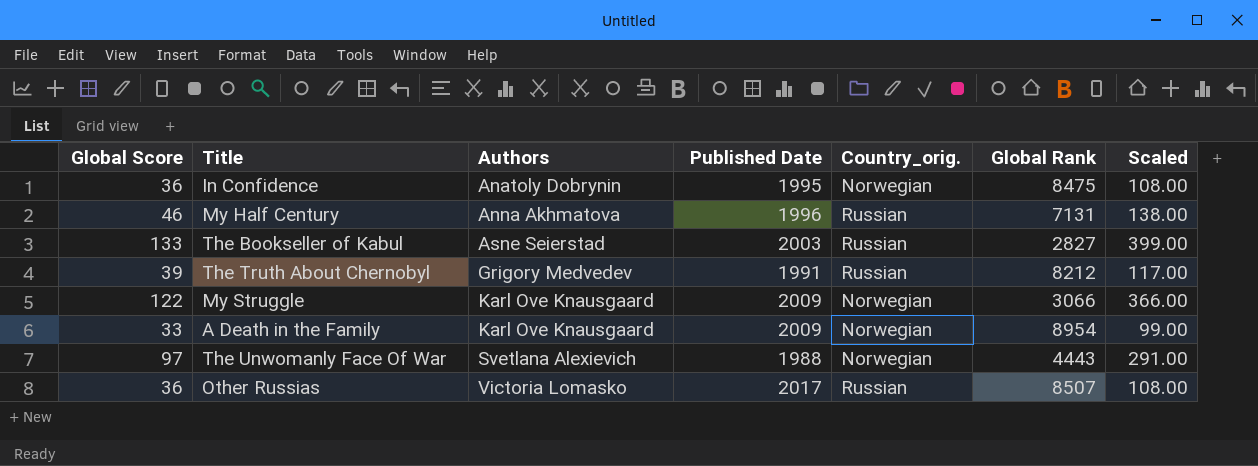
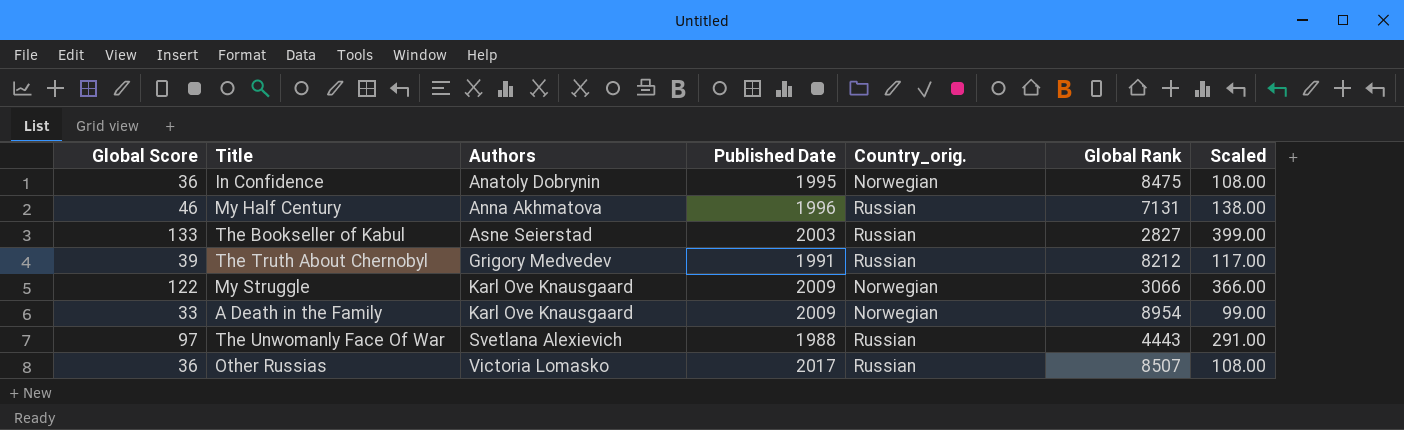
The Unwomanly Face Of War | Country_orig.: Norwegian -> Russian

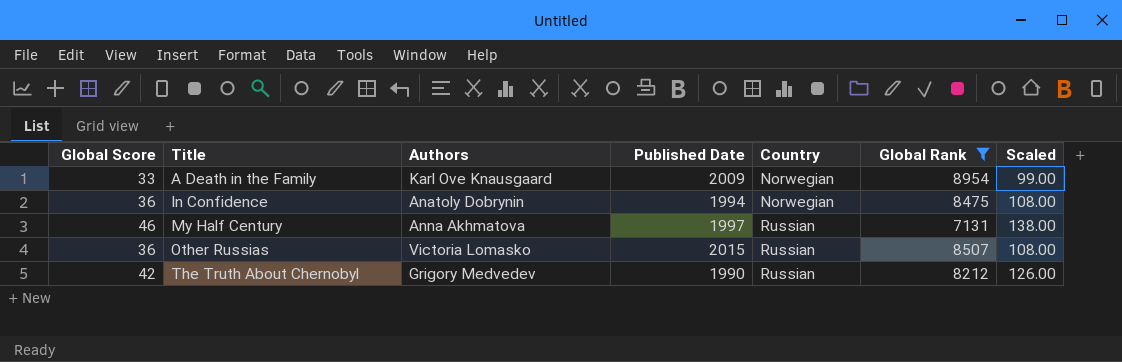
filter: none -> Global Rank >= 7131
row order: Authors ascending -> Title ascending
column name: Country_orig. -> Country
In Confidence | Published Date: 1995 -> 1994
My Half Century | Published Date: 1996 -> 1997
Other Russias | Published Date: 2017 -> 2015
The Truth About Chernobyl | Global Score: 39 -> 42
The Truth About Chernobyl | Published Date: 1991 -> 1990
The Truth About Chernobyl | Scaled: 117.00 -> 126.00

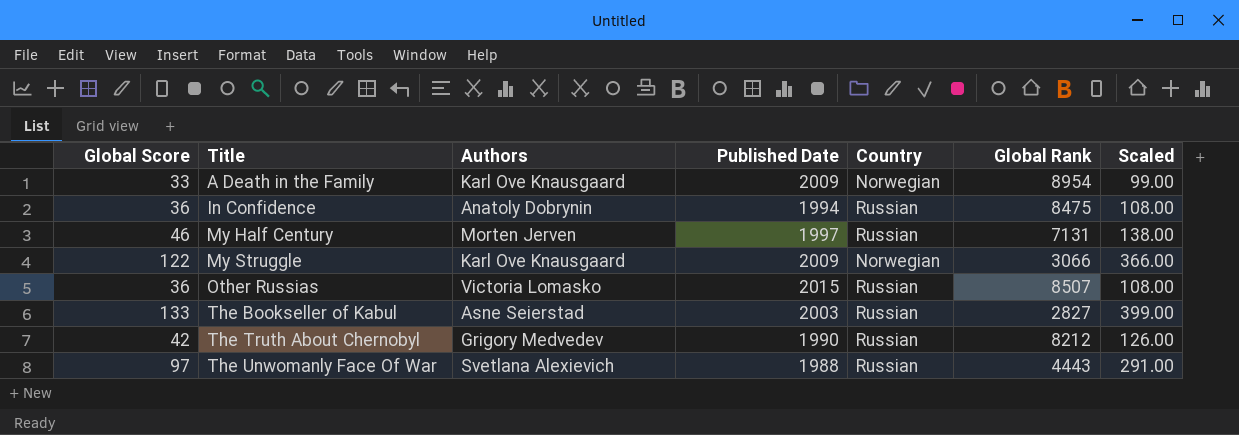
filter: Global Rank >= 7131 -> none
In Confidence | Country: Norwegian -> Russian
My Half Century | Authors: Anna Akhmatova -> Morten Jerven

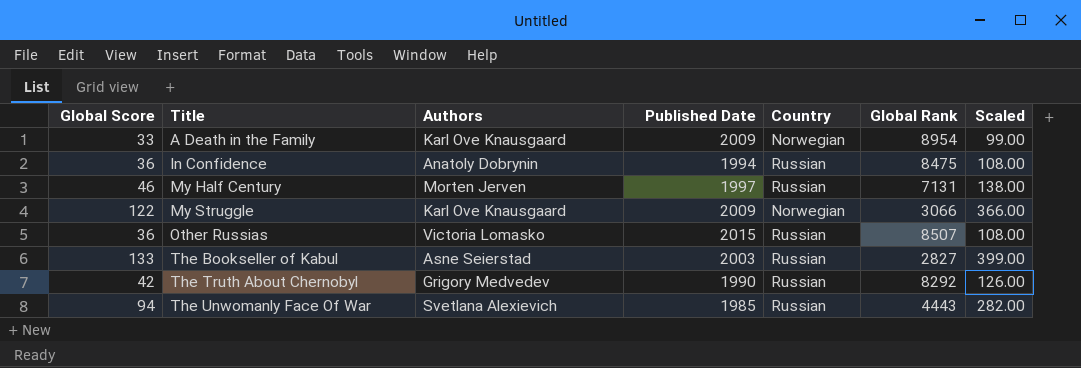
The Truth About Chernobyl | Global Rank: 8212 -> 8292
The Unwomanly Face Of War | Global Score: 97 -> 94
The Unwomanly Face Of War | Published Date: 1988 -> 1985
The Unwomanly Face Of War | Scaled: 291.00 -> 282.00

